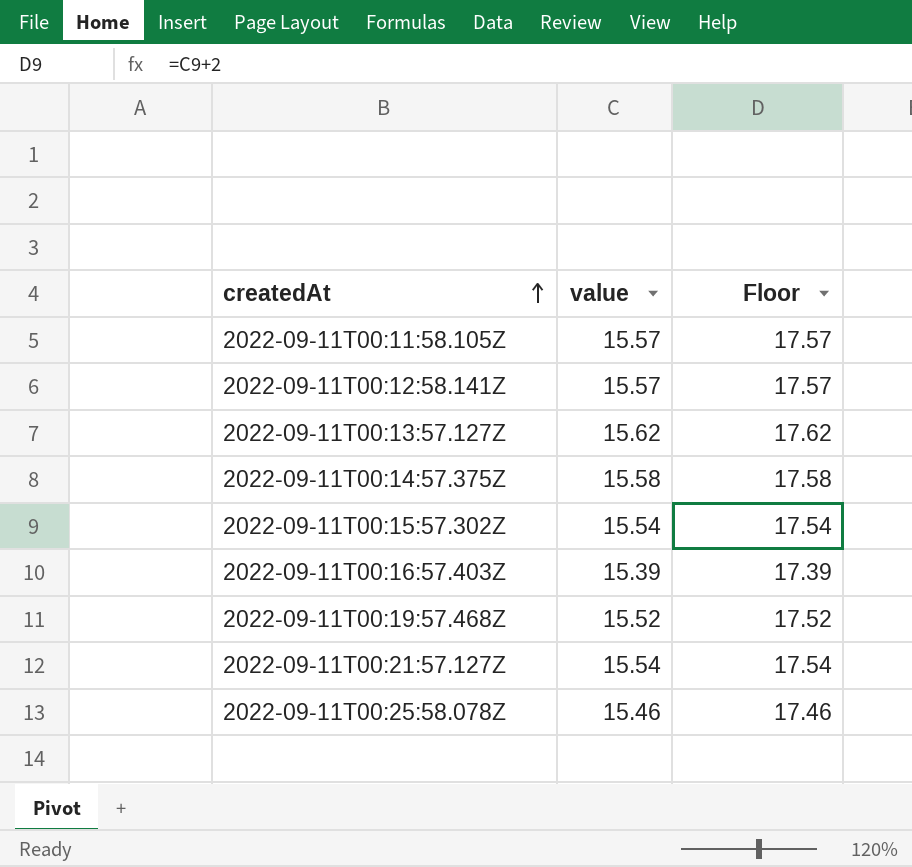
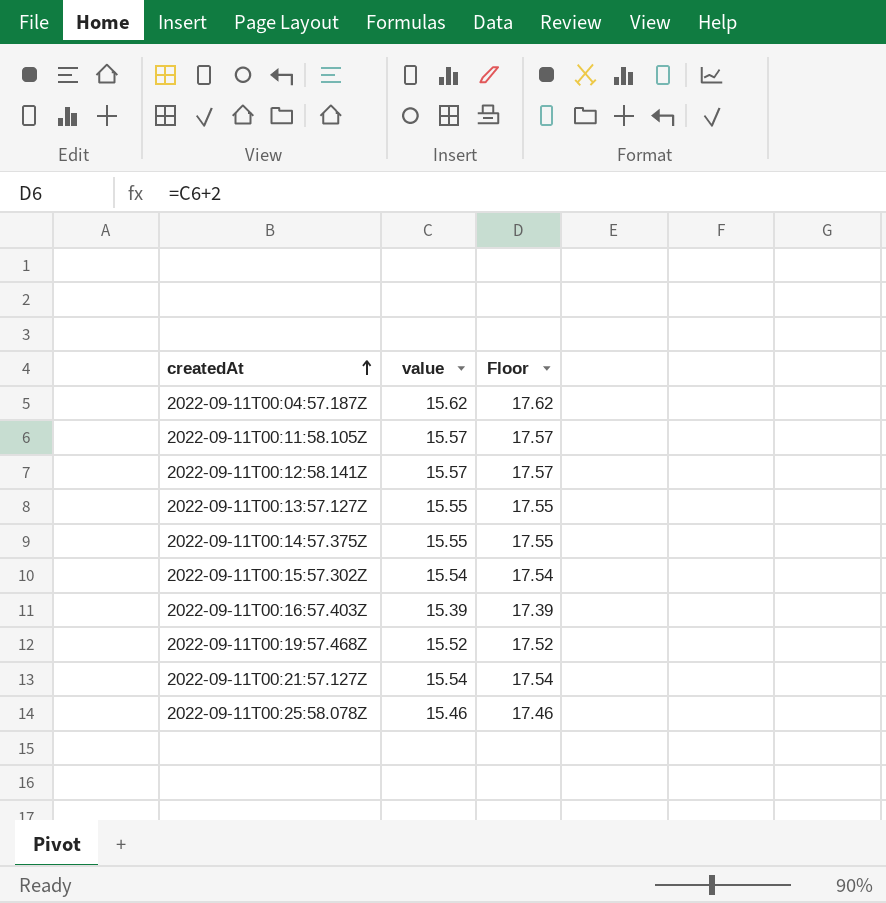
row 2022-09-11T00:04:57.187Z: none -> 15.62 | 17.62
2022-09-11T00:13:57.127Z | value: 15.62 -> 15.55
2022-09-11T00:13:57.127Z | Floor: 17.62 -> 17.55
2022-09-11T00:14:57.375Z | value: 15.58 -> 15.55
2022-09-11T00:14:57.375Z | Floor: 17.58 -> 17.55

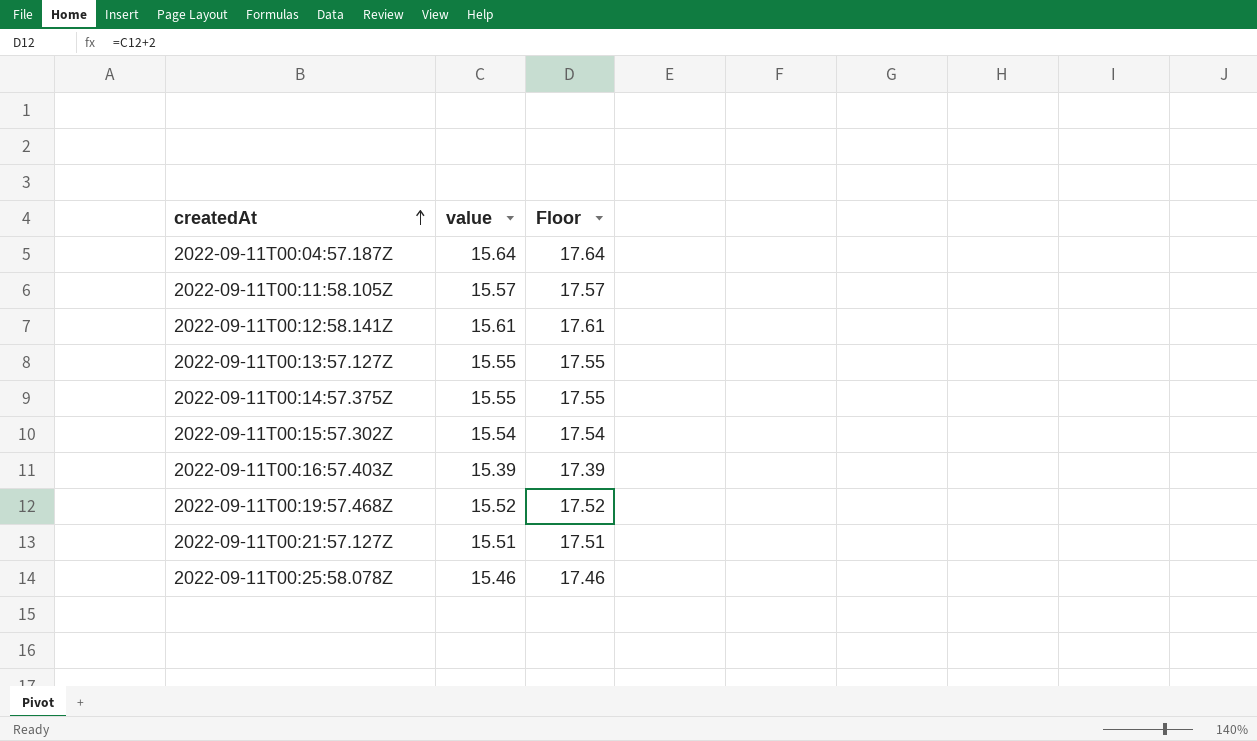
2022-09-11T00:04:57.187Z | value: 15.62 -> 15.64
2022-09-11T00:04:57.187Z | Floor: 17.62 -> 17.64
2022-09-11T00:12:58.141Z | value: 15.57 -> 15.61
2022-09-11T00:12:58.141Z | Floor: 17.57 -> 17.61
2022-09-11T00:21:57.127Z | value: 15.54 -> 15.51
2022-09-11T00:21:57.127Z | Floor: 17.54 -> 17.51

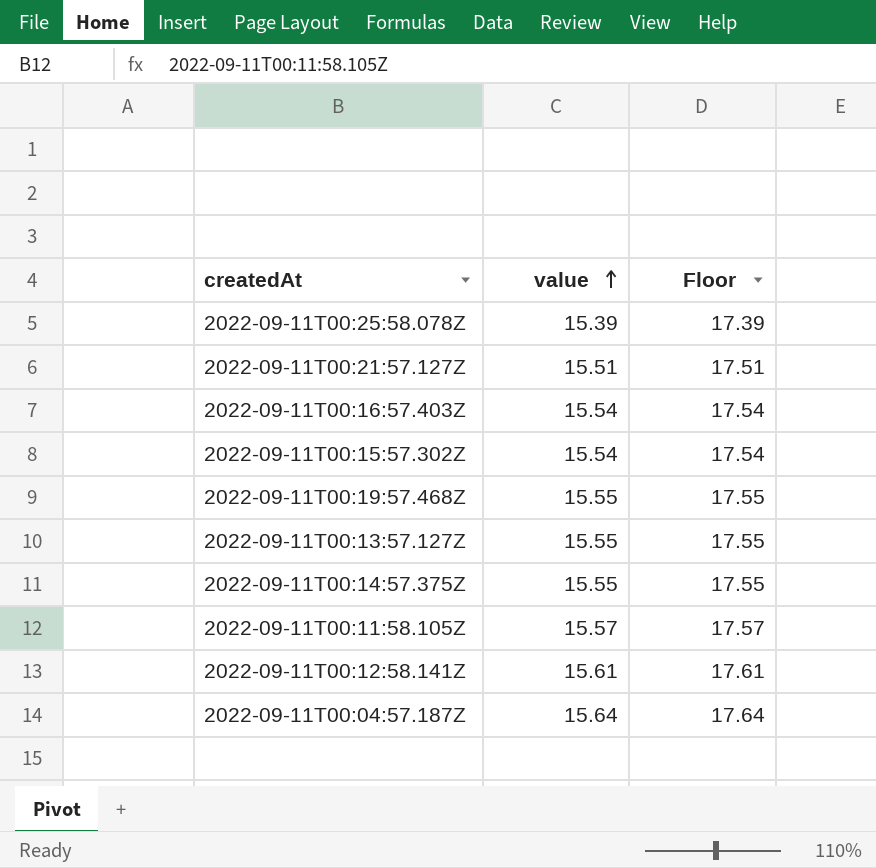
row order: createdAt ascending -> value ascending
2022-09-11T00:25:58.078Z | value: 15.46 -> 15.39
2022-09-11T00:25:58.078Z | Floor: 17.46 -> 17.39
2022-09-11T00:16:57.403Z | value: 15.39 -> 15.54
2022-09-11T00:16:57.403Z | Floor: 17.39 -> 17.54
2022-09-11T00:19:57.468Z | value: 15.52 -> 15.55
2022-09-11T00:19:57.468Z | Floor: 17.52 -> 17.55

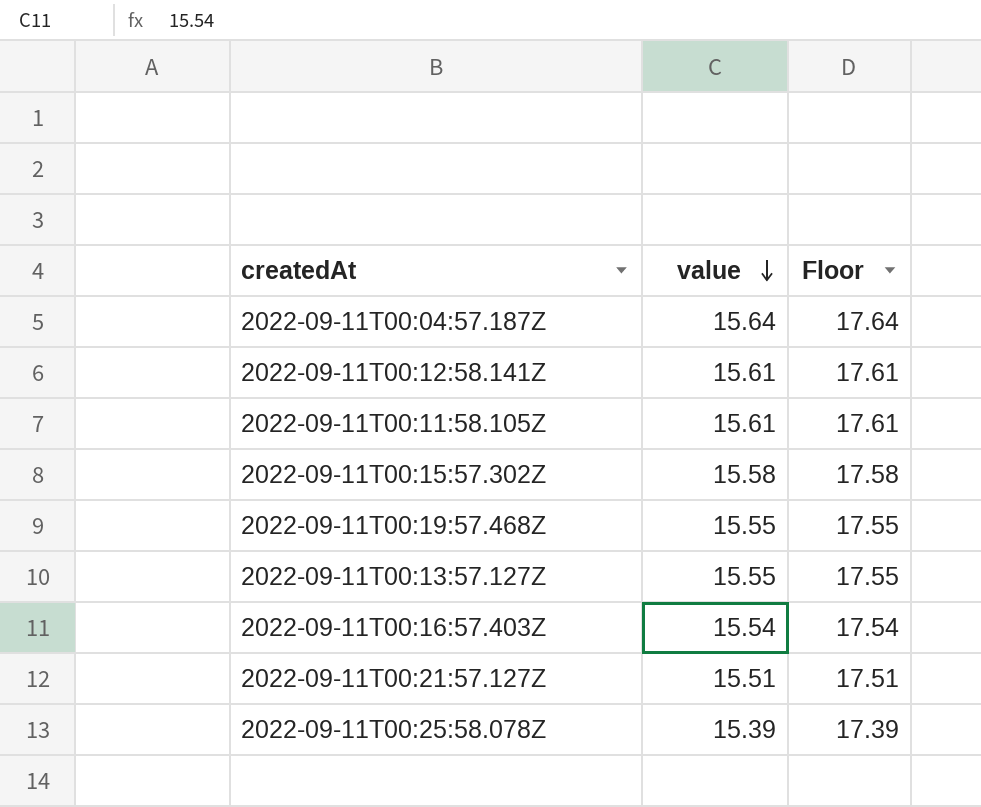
row order: value ascending -> value descending
row 2022-09-11T00:14:57.375Z: 15.55 | 17.55 -> none
2022-09-11T00:11:58.105Z | value: 15.57 -> 15.61
2022-09-11T00:11:58.105Z | Floor: 17.57 -> 17.61
2022-09-11T00:15:57.302Z | value: 15.54 -> 15.58
2022-09-11T00:15:57.302Z | Floor: 17.54 -> 17.58

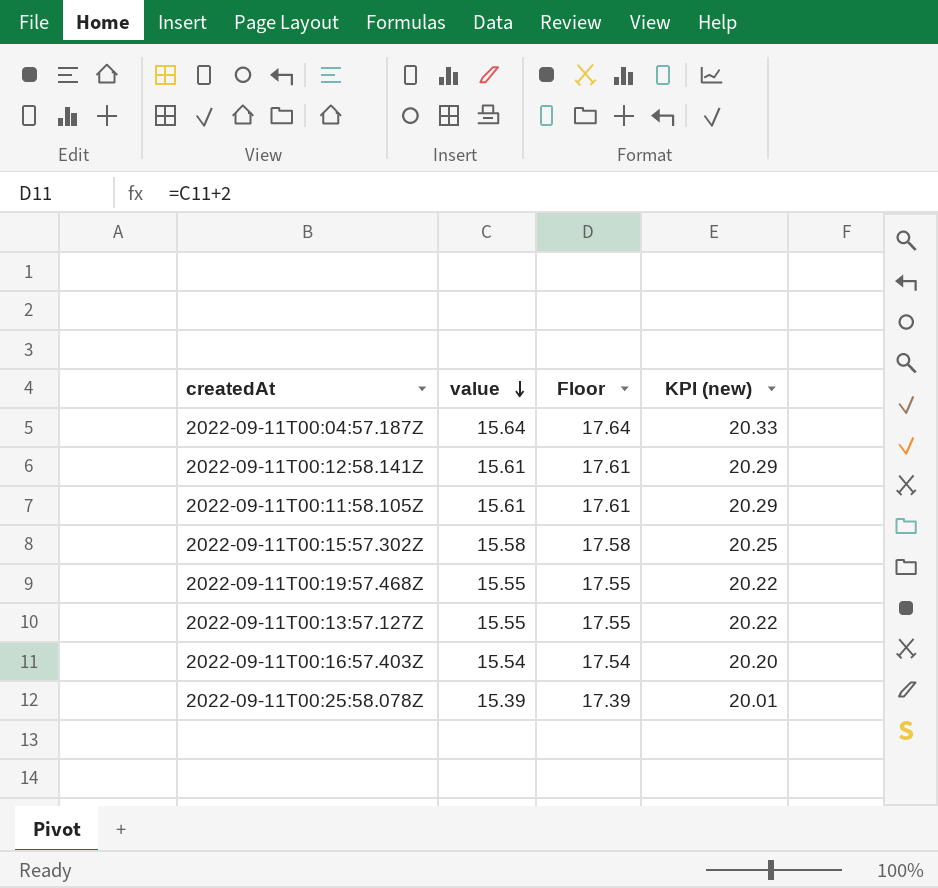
column KPI (new) | formula: none -> [value] * 1.3
row 2022-09-11T00:21:57.127Z: 15.51 | 17.51 -> none

